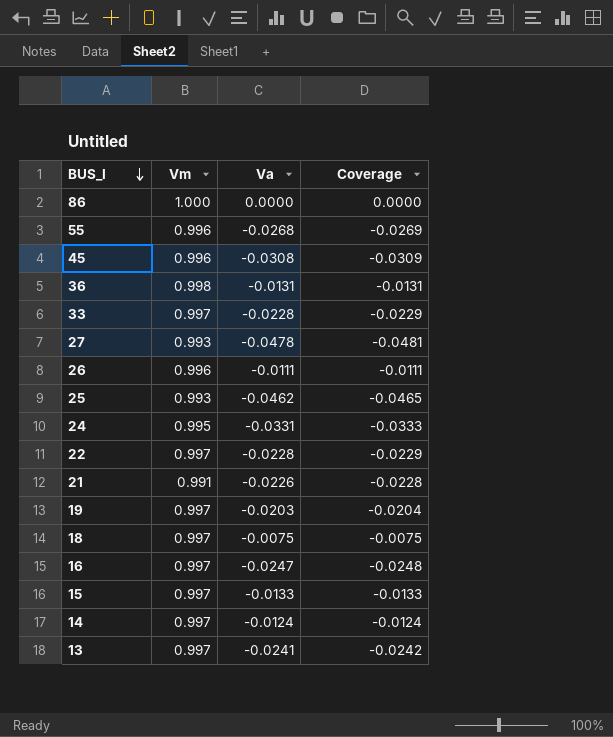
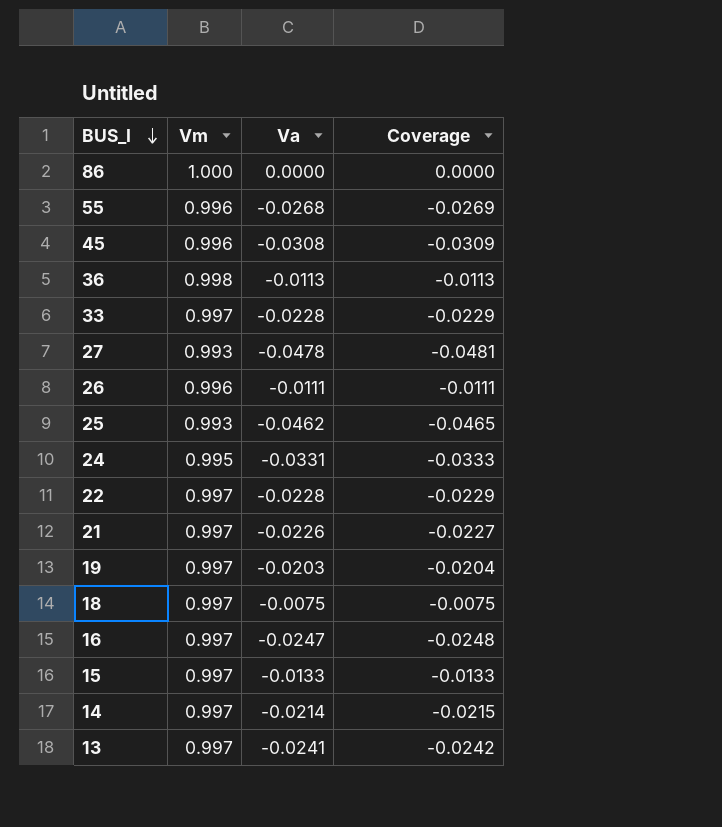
36 | Va: -0.0131 -> -0.0113
36 | Coverage: -0.0131 -> -0.0113
21 | Vm: 0.991 -> 0.997
21 | Coverage: -0.0228 -> -0.0227
14 | Va: -0.0124 -> -0.0214
14 | Coverage: -0.0124 -> -0.0215

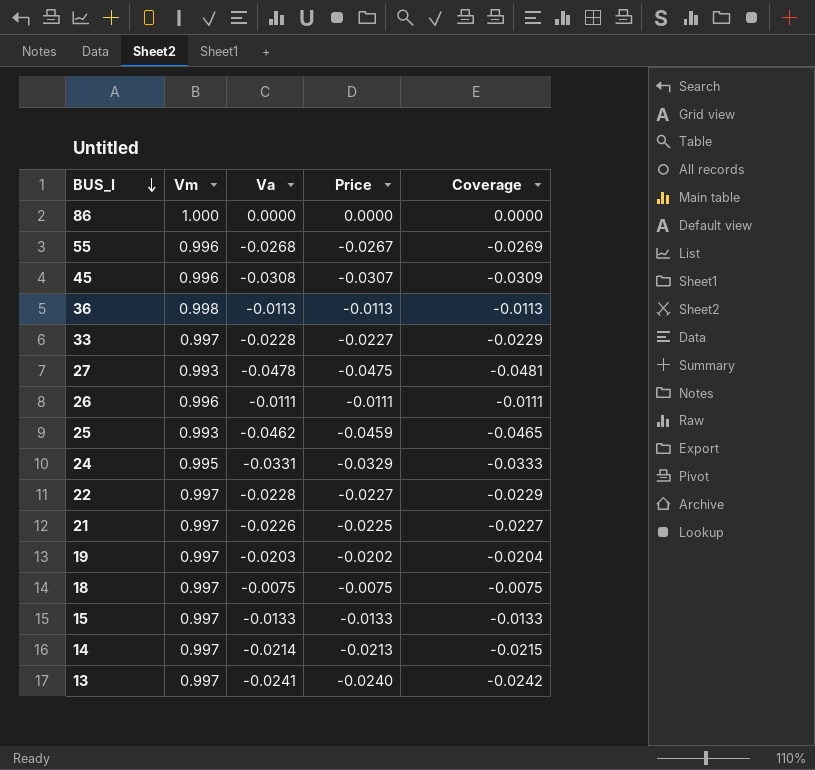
column Price | formula: none -> [Vm] * [Va]
row 16: 0.997 | -0.0247 | -0.0248 -> none

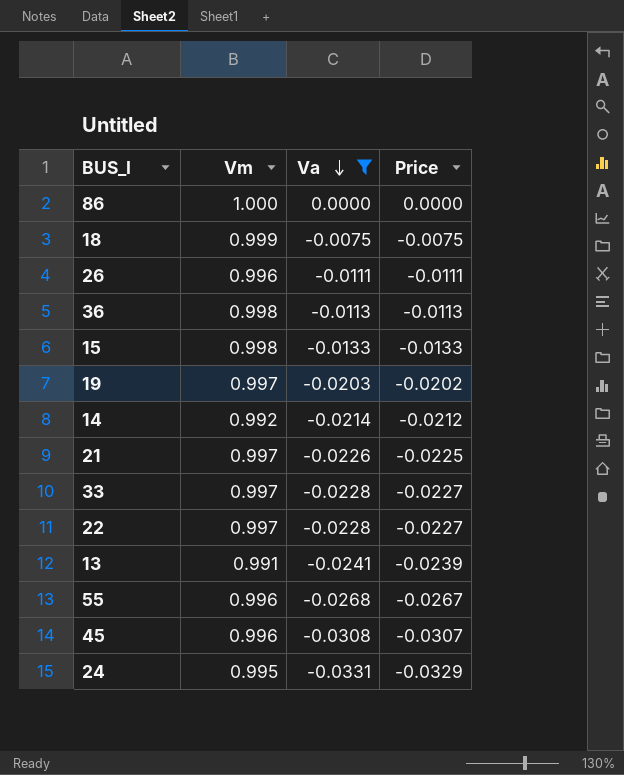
filter: none -> Va >= -0.0331
row order: BUS_I descending -> Va descending
column Coverage | formula: [Va] / [Vm] -> none
18 | Vm: 0.997 -> 0.999
15 | Vm: 0.997 -> 0.998
14 | Vm: 0.997 -> 0.992
14 | Price: -0.0213 -> -0.0212
13 | Vm: 0.997 -> 0.991
13 | Price: -0.0240 -> -0.0239

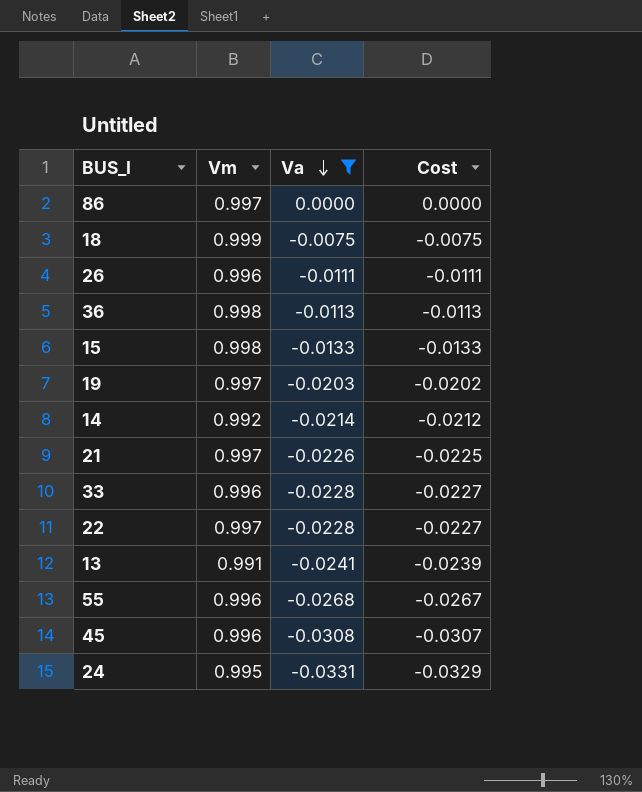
column name: Price -> Cost
86 | Vm: 1.000 -> 0.997
33 | Vm: 0.997 -> 0.996

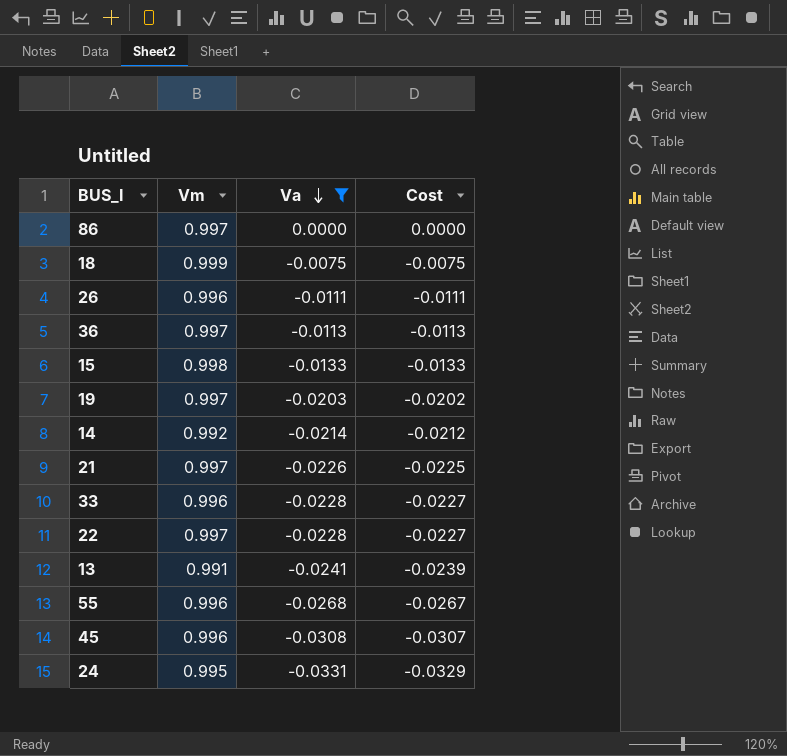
36 | Vm: 0.998 -> 0.997

